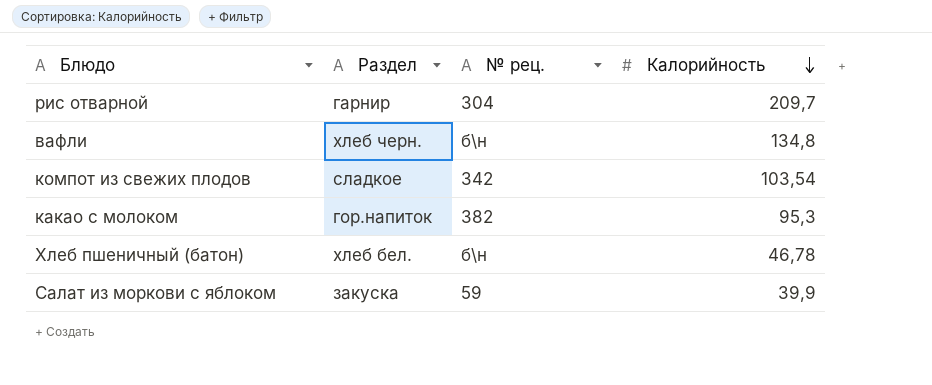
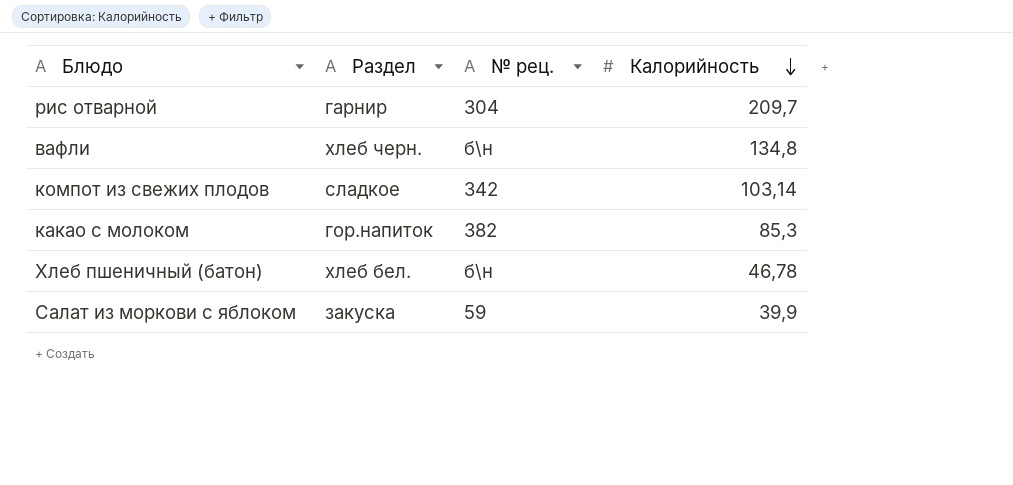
компот из свежих плодов | Калорийность: 103,54 -> 103,14
какао с молоком | Калорийность: 95,3 -> 85,3

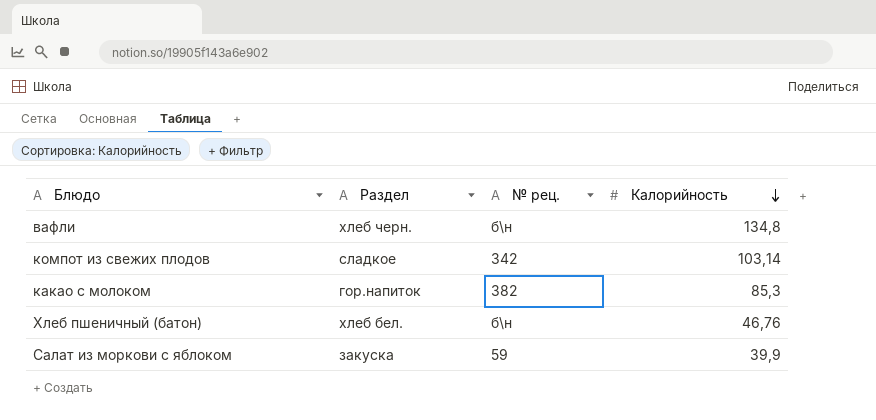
row рис отварной: гарнир | 304 | 209,7 -> none
Хлеб пшеничный (батон) | Калорийность: 46,78 -> 46,76

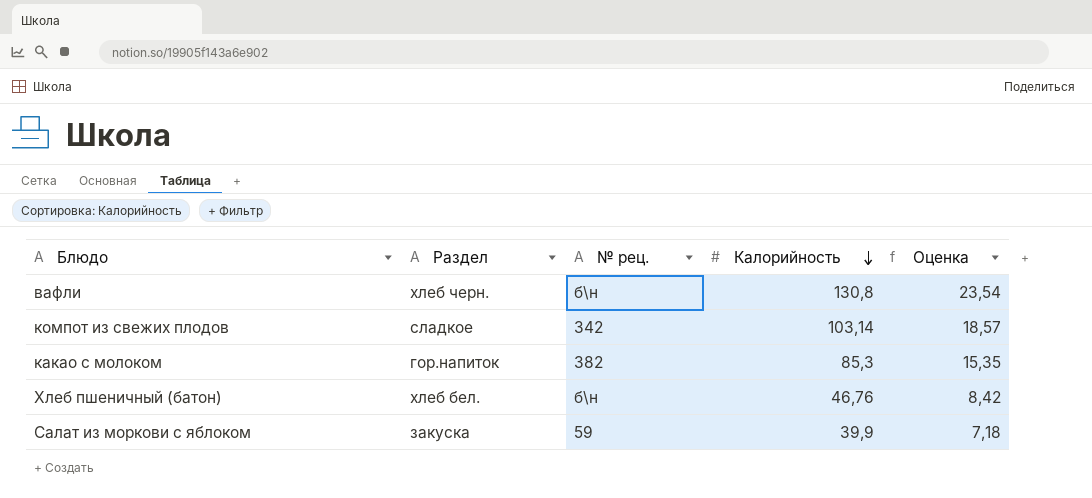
column Оценка | formula: none -> [Калорийность] * 0,18
вафли | Калорийность: 134,8 -> 130,8

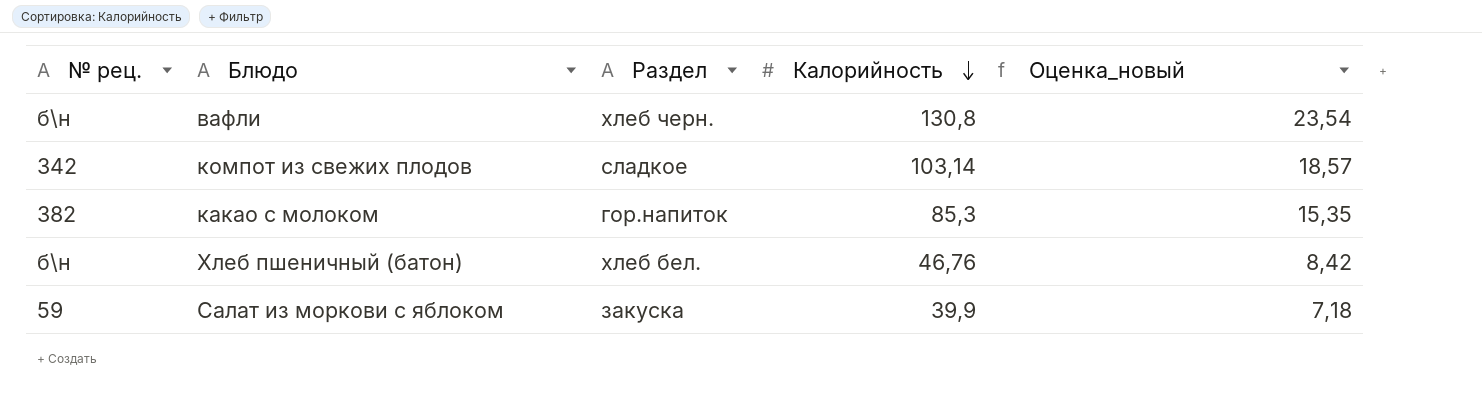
column № рец. | position: 3 -> 1
column name: Оценка -> Оценка_новый

